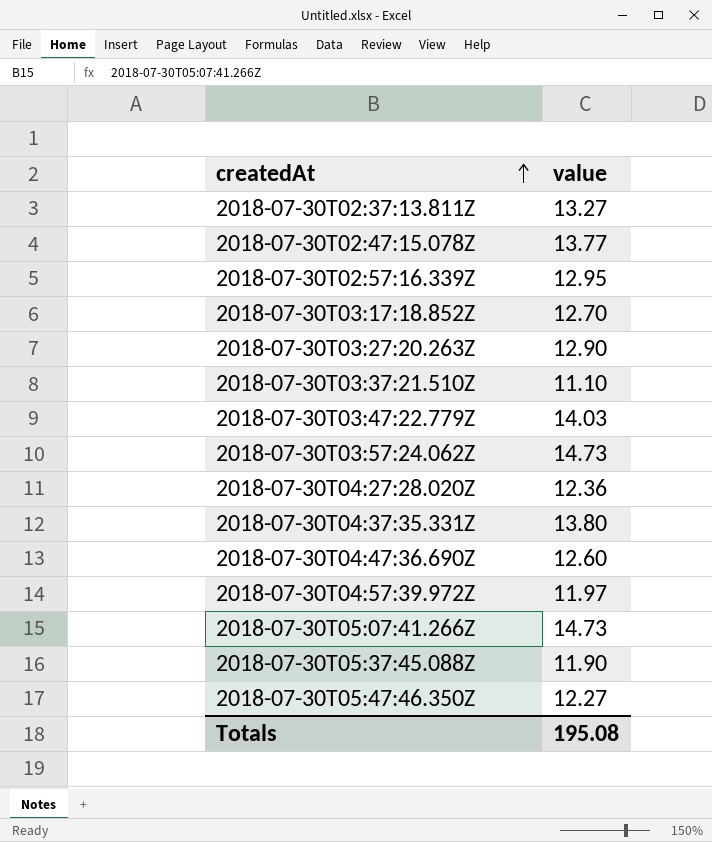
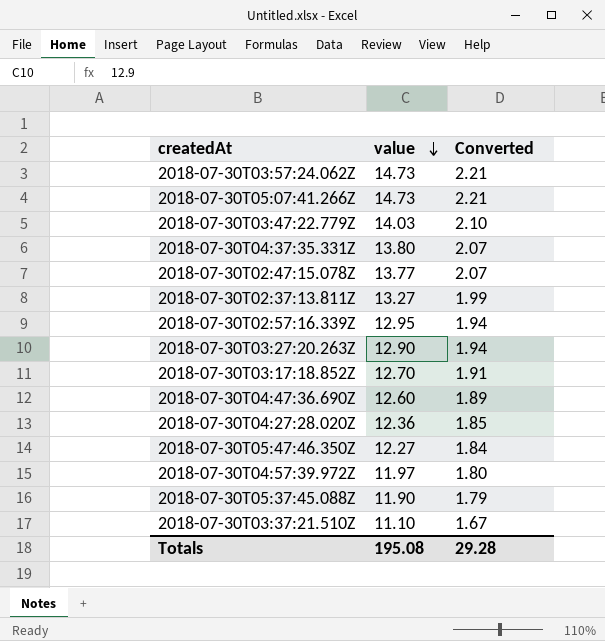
row order: createdAt ascending -> value descending
column Converted | formula: none -> [value] * 0.15

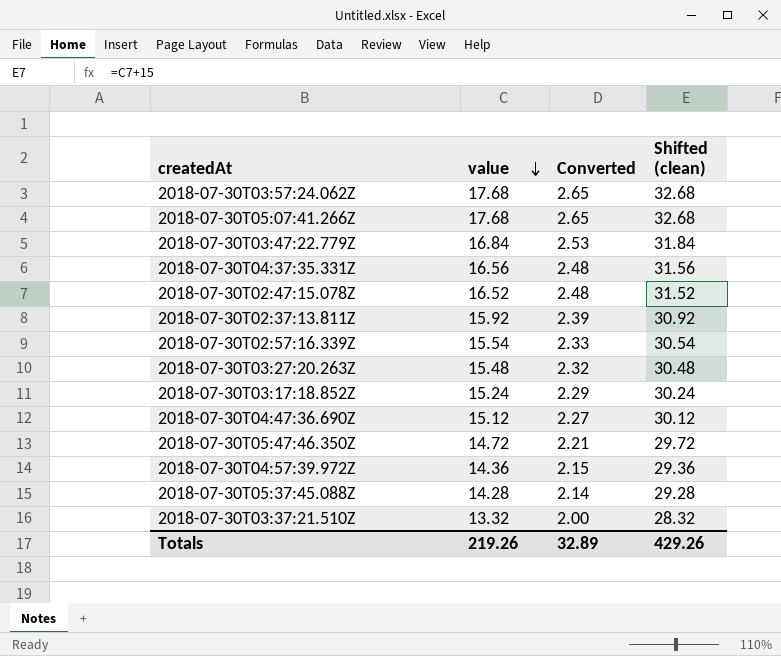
column Shifted (clean) | formula: none -> [value] + 15
row 2018-07-30T04:27:28.020Z: 12.36 | 1.85 -> none
2018-07-30T03:57:24.062Z | value: 14.73 -> 17.68
2018-07-30T03:57:24.062Z | Converted: 2.21 -> 2.65
2018-07-30T05:07:41.266Z | value: 14.73 -> 17.68
2018-07-30T05:07:41.266Z | Converted: 2.21 -> 2.65
2018-07-30T03:47:22.779Z | value: 14.03 -> 16.84
2018-07-30T03:47:22.779Z | Converted: 2.10 -> 2.53
2018-07-30T04:37:35.331Z | value: 13.80 -> 16.56
2018-07-30T04:37:35.331Z | Converted: 2.07 -> 2.48
2018-07-30T02:47:15.078Z | value: 13.77 -> 16.52
2018-07-30T02:47:15.078Z | Converted: 2.07 -> 2.48
2018-07-30T02:37:13.811Z | value: 13.27 -> 15.92
2018-07-30T02:37:13.811Z | Converted: 1.99 -> 2.39
2018-07-30T02:57:16.339Z | value: 12.95 -> 15.54
2018-07-30T02:57:16.339Z | Converted: 1.94 -> 2.33
2018-07-30T03:27:20.263Z | value: 12.90 -> 15.48
2018-07-30T03:27:20.263Z | Converted: 1.94 -> 2.32
2018-07-30T03:17:18.852Z | value: 12.70 -> 15.24
2018-07-30T03:17:18.852Z | Converted: 1.91 -> 2.29
2018-07-30T04:47:36.690Z | value: 12.60 -> 15.12
2018-07-30T04:47:36.690Z | Converted: 1.89 -> 2.27
2018-07-30T05:47:46.350Z | value: 12.27 -> 14.72
2018-07-30T05:47:46.350Z | Converted: 1.84 -> 2.21
2018-07-30T04:57:39.972Z | value: 11.97 -> 14.36
2018-07-30T04:57:39.972Z | Converted: 1.80 -> 2.15
2018-07-30T05:37:45.088Z | value: 11.90 -> 14.28
2018-07-30T05:37:45.088Z | Converted: 1.79 -> 2.14
2018-07-30T03:37:21.510Z | value: 11.10 -> 13.32
2018-07-30T03:37:21.510Z | Converted: 1.67 -> 2.00
Totals | value: 195.08 -> 219.26
Totals | Converted: 29.28 -> 32.89

